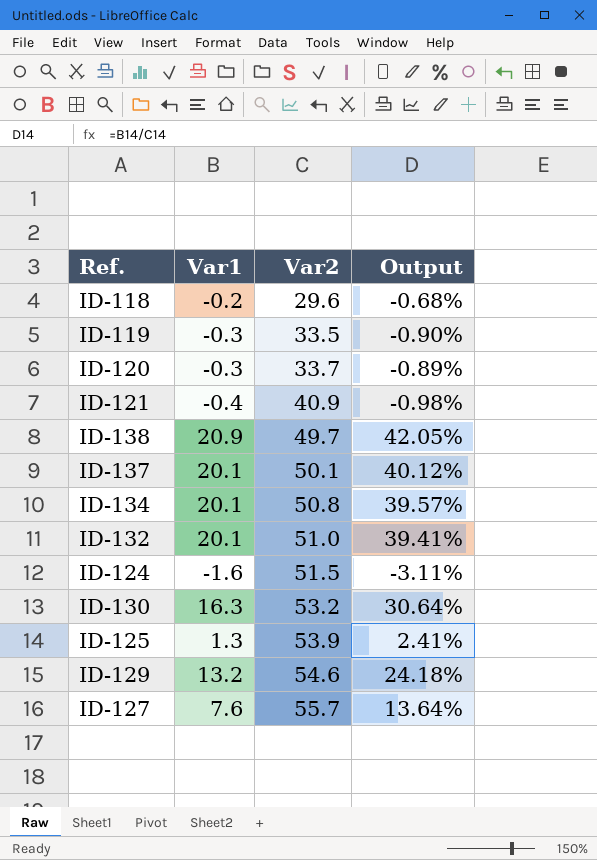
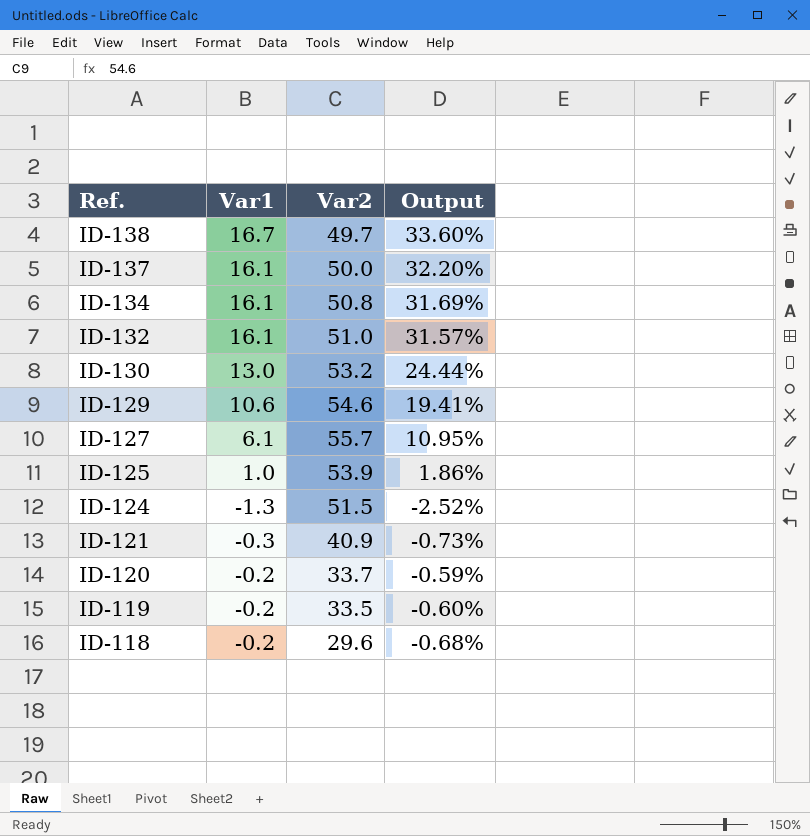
row order: Var2 ascending -> Ref. descending
ID-138 | Var1: 20.9 -> 16.7
ID-138 | Output: 42.05% -> 33.60%
ID-137 | Var1: 20.1 -> 16.1
ID-137 | Var2: 50.1 -> 50.0
ID-137 | Output: 40.12% -> 32.20%
ID-134 | Var1: 20.1 -> 16.1
ID-134 | Output: 39.57% -> 31.69%
ID-132 | Var1: 20.1 -> 16.1
ID-132 | Output: 39.41% -> 31.57%
ID-130 | Var1: 16.3 -> 13.0
ID-130 | Output: 30.64% -> 24.44%
ID-129 | Var1: 13.2 -> 10.6
ID-129 | Output: 24.18% -> 19.41%
ID-127 | Var1: 7.6 -> 6.1
ID-127 | Output: 13.64% -> 10.95%
ID-125 | Var1: 1.3 -> 1.0
ID-125 | Output: 2.41% -> 1.86%
ID-124 | Var1: -1.6 -> -1.3
ID-124 | Output: -3.11% -> -2.52%
ID-121 | Var1: -0.4 -> -0.3
ID-121 | Output: -0.98% -> -0.73%
ID-120 | Var1: -0.3 -> -0.2
ID-120 | Output: -0.89% -> -0.59%
ID-119 | Var1: -0.3 -> -0.2
ID-119 | Output: -0.90% -> -0.60%

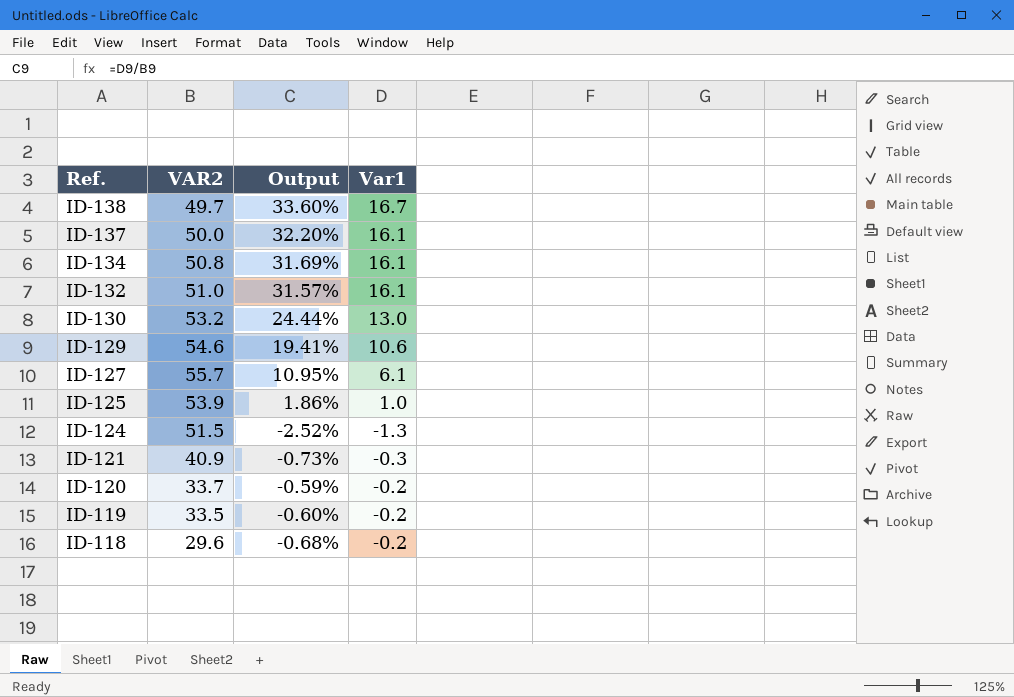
column name: Var2 -> VAR2
column Var1 | position: 2 -> 4

